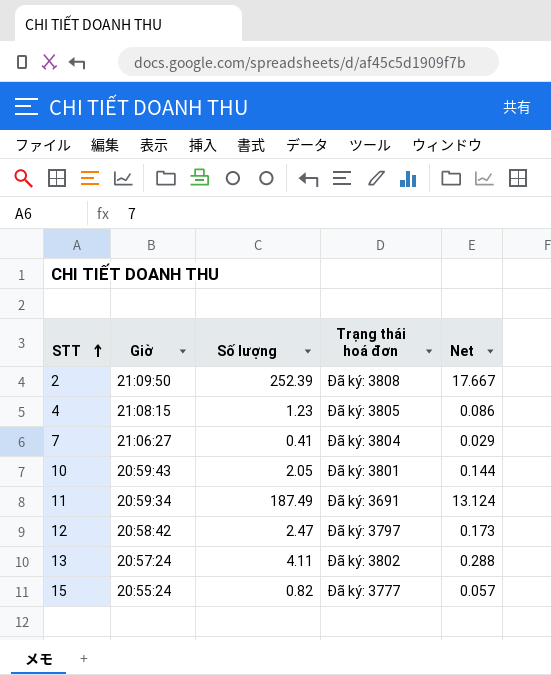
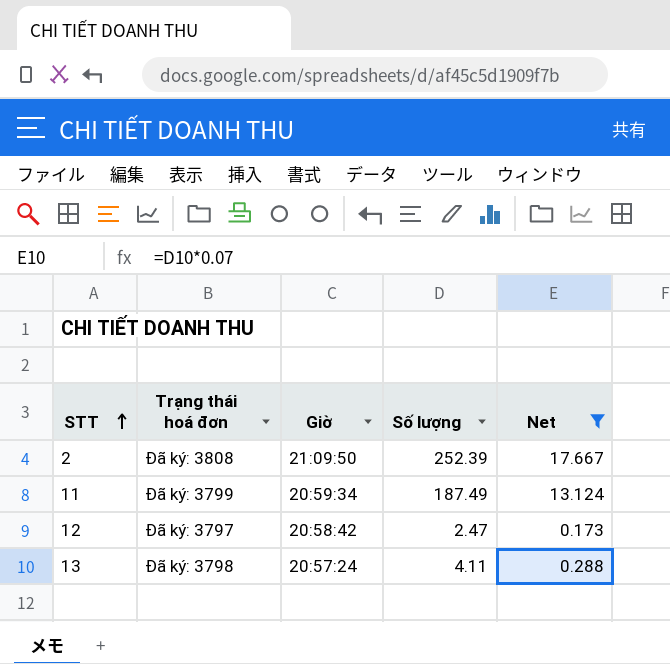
filter: none -> Net >= 0.173
column Trạng thái hoá đơn | position: 4 -> 2
11 | Trạng thái hoá đơn: Đã ký: 3691 -> Đã ký: 3799
13 | Trạng thái hoá đơn: Đã ký: 3802 -> Đã ký: 3798

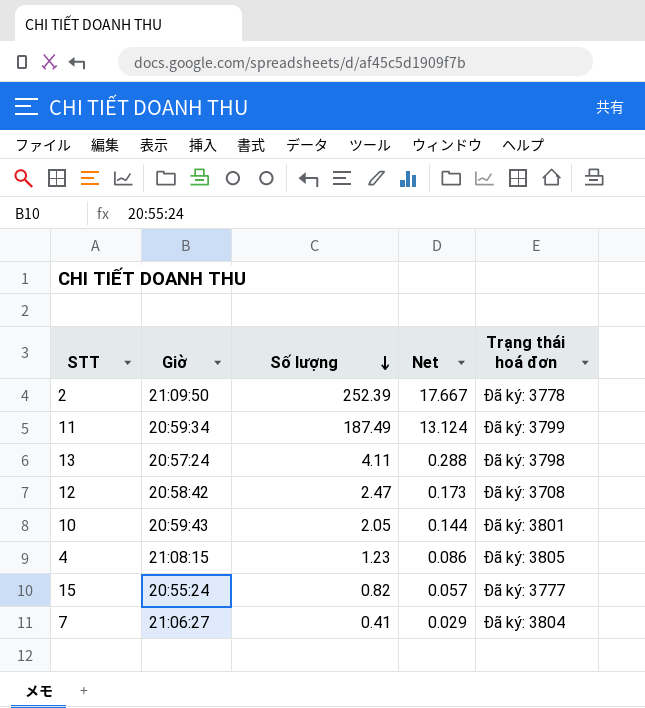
filter: Net >= 0.173 -> none
row order: STT ascending -> Số lượng descending
column Trạng thái hoá đơn | position: 2 -> 5
2 | Trạng thái hoá đơn: Đã ký: 3808 -> Đã ký: 3778
12 | Trạng thái hoá đơn: Đã ký: 3797 -> Đã ký: 3708

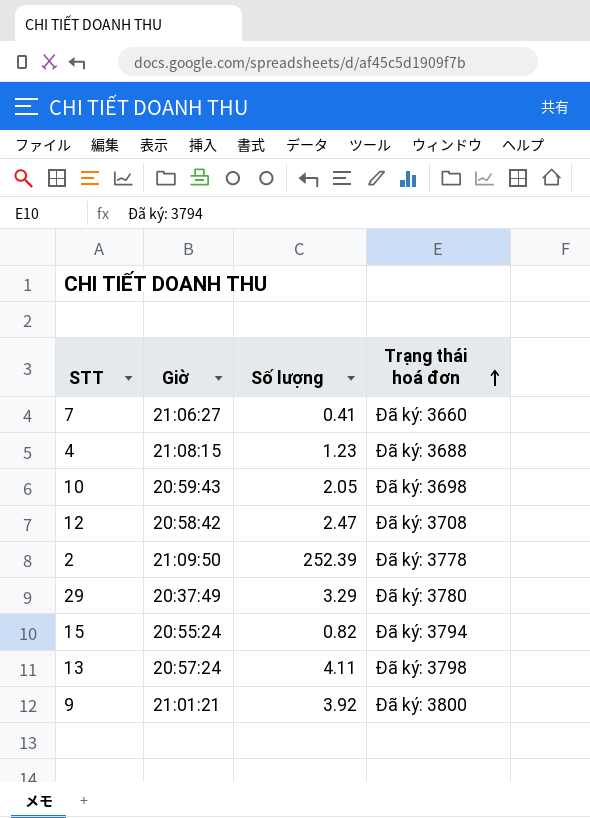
row order: Số lượng descending -> Trạng thái hoá đơn ascending
column Net | formula: [Số lượng] * 0.07 -> none
row 11: 20:59:34 | 187.49 | 13.124 | Đã ký: 3799 -> none
7 | Trạng thái hoá đơn: Đã ký: 3804 -> Đã ký: 3660
4 | Trạng thái hoá đơn: Đã ký: 3805 -> Đã ký: 3688
10 | Trạng thái hoá đơn: Đã ký: 3801 -> Đã ký: 3698
row 29: none -> 20:37:49 | 3.29 | Đã ký: 3780
15 | Trạng thái hoá đơn: Đã ký: 3777 -> Đã ký: 3794
row 9: none -> 21:01:21 | 3.92 | Đã ký: 3800

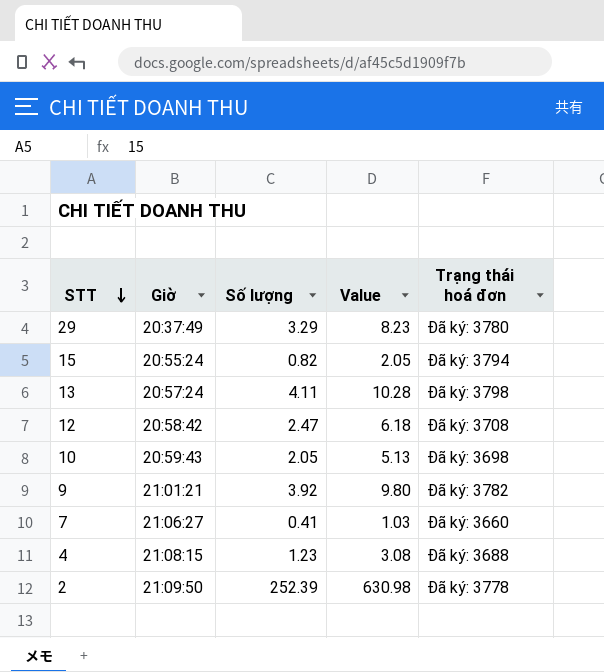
row order: Trạng thái hoá đơn ascending -> STT descending
column Value | formula: none -> [Số lượng] * 2.5
9 | Trạng thái hoá đơn: Đã ký: 3800 -> Đã ký: 3782

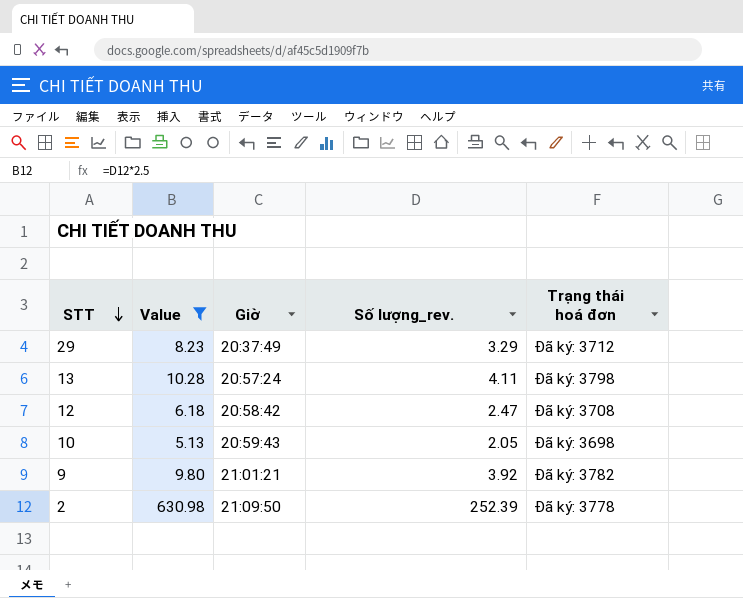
filter: none -> Value >= 5.13
column Value | position: 4 -> 2
column name: Số lượng -> Số lượng_rev.
29 | Trạng thái hoá đơn: Đã ký: 3780 -> Đã ký: 3712

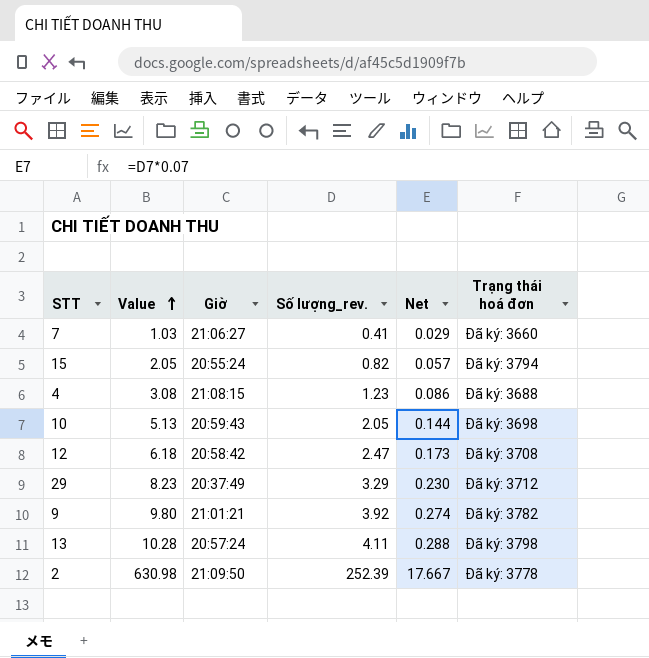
filter: Value >= 5.13 -> none
row order: STT descending -> Value ascending
column Net | formula: none -> [Số lượng_rev.] * 0.07

